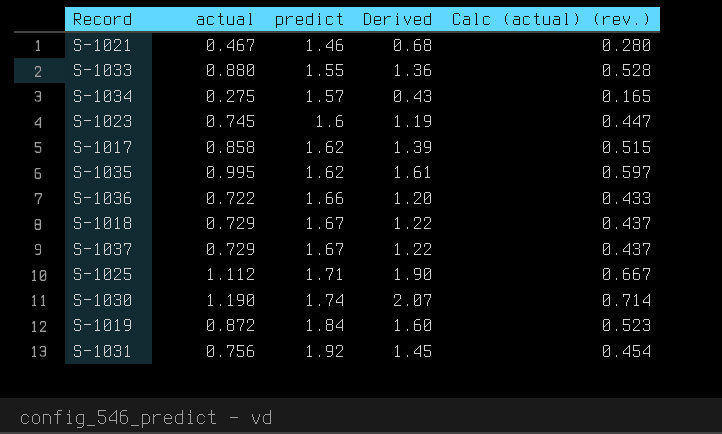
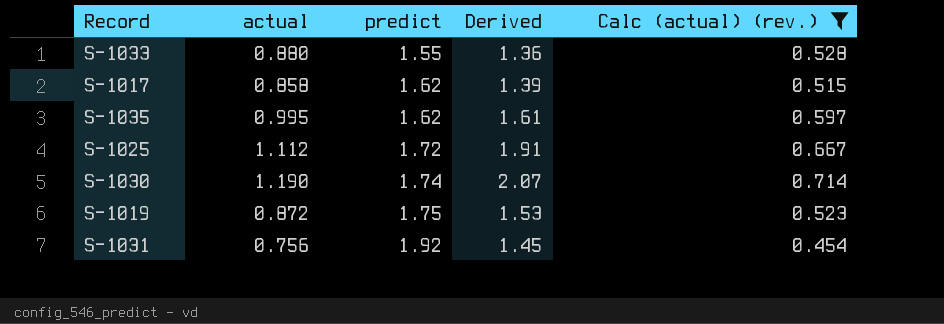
filter: none -> Calc (actual) (rev.) >= 0.454
S-1025 | predict: 1.71 -> 1.72
S-1025 | Derived: 1.90 -> 1.91
S-1019 | predict: 1.84 -> 1.75
S-1019 | Derived: 1.60 -> 1.53

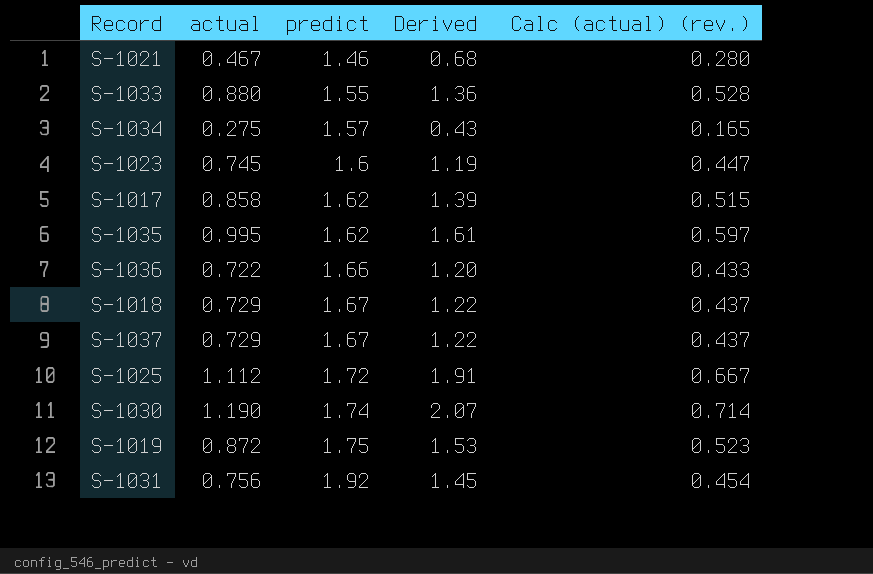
filter: Calc (actual) (rev.) >= 0.454 -> none

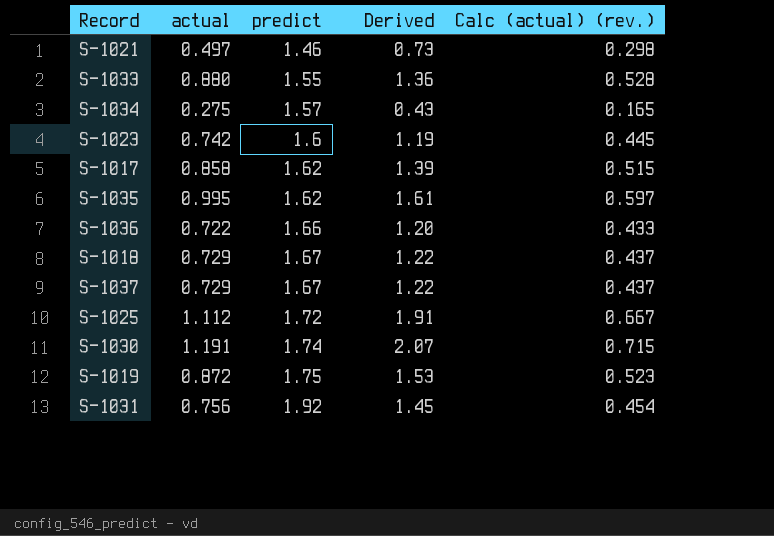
S-1021 | actual: 0.467 -> 0.497
S-1021 | Derived: 0.68 -> 0.73
S-1021 | Calc (actual) (rev.): 0.280 -> 0.298
S-1023 | actual: 0.745 -> 0.742
S-1023 | Calc (actual) (rev.): 0.447 -> 0.445
S-1030 | actual: 1.190 -> 1.191
S-1030 | Calc (actual) (rev.): 0.714 -> 0.715

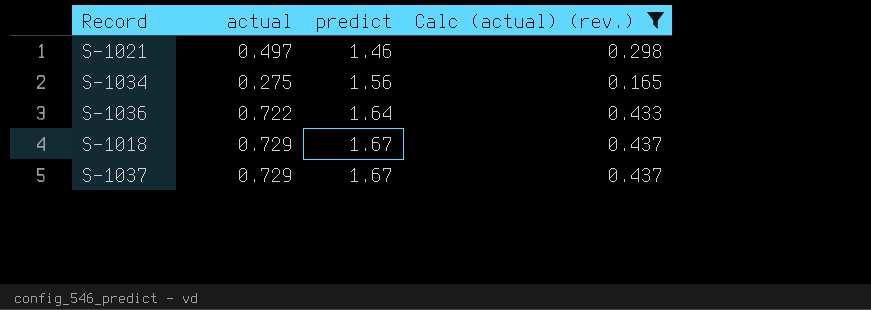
filter: none -> Calc (actual) (rev.) <= 0.437
column Derived | formula: [actual] * [predict] -> none
S-1034 | predict: 1.57 -> 1.56
S-1036 | predict: 1.66 -> 1.64

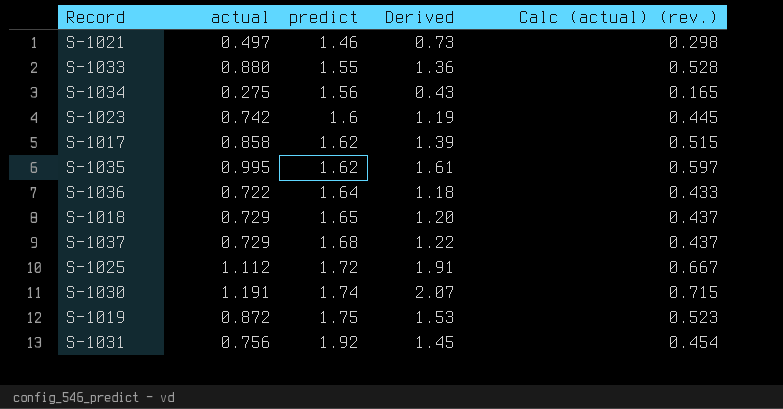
filter: Calc (actual) (rev.) <= 0.437 -> none
column Derived | formula: none -> [actual] * [predict]
S-1018 | predict: 1.67 -> 1.65
S-1037 | predict: 1.67 -> 1.68

